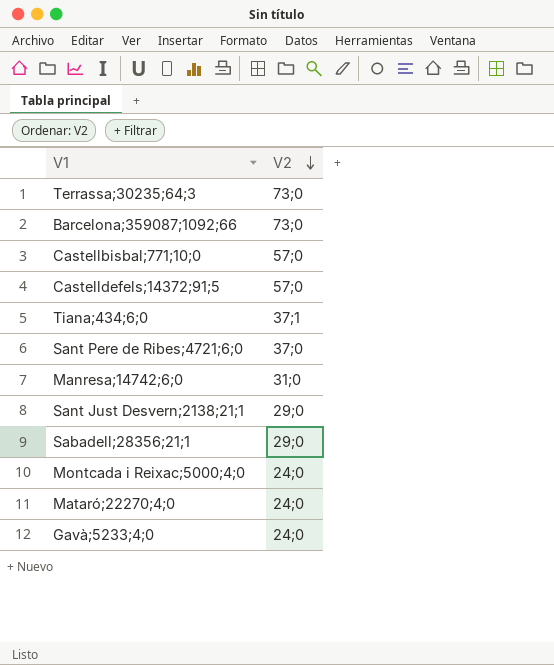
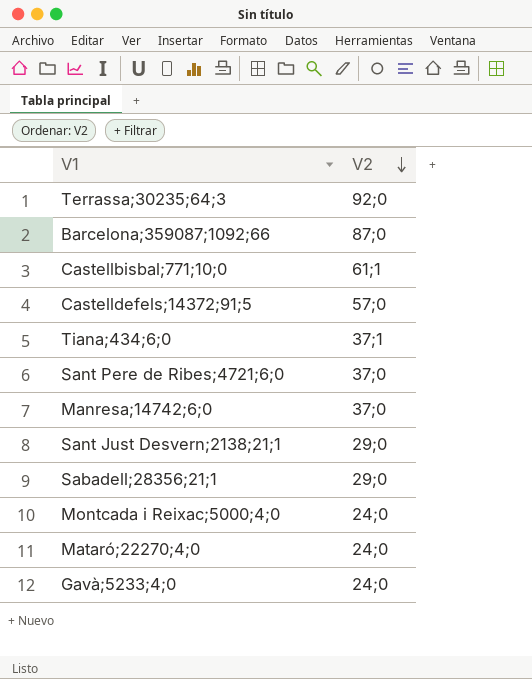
Terrassa;30235;64;3 | V2: 73;0 -> 92;0
Barcelona;359087;1092;66 | V2: 73;0 -> 87;0
Castellbisbal;771;10;0 | V2: 57;0 -> 61;1
Manresa;14742;6;0 | V2: 31;0 -> 37;0

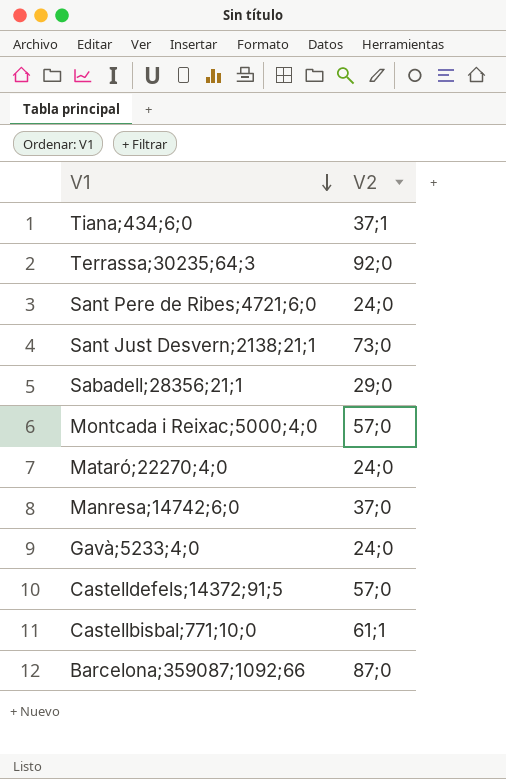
row order: V2 descending -> V1 descending
Sant Pere de Ribes;4721;6;0 | V2: 37;0 -> 24;0
Sant Just Desvern;2138;21;1 | V2: 29;0 -> 73;0
Montcada i Reixac;5000;4;0 | V2: 24;0 -> 57;0

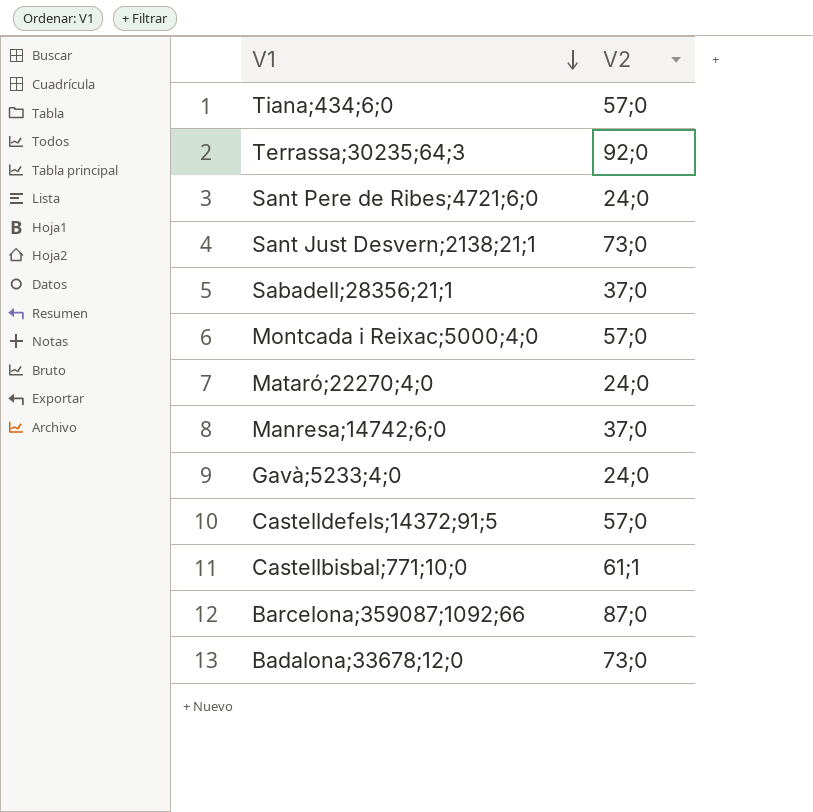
Tiana;434;6;0 | V2: 37;1 -> 57;0
Sabadell;28356;21;1 | V2: 29;0 -> 37;0
row Badalona;33678;12;0: none -> 73;0

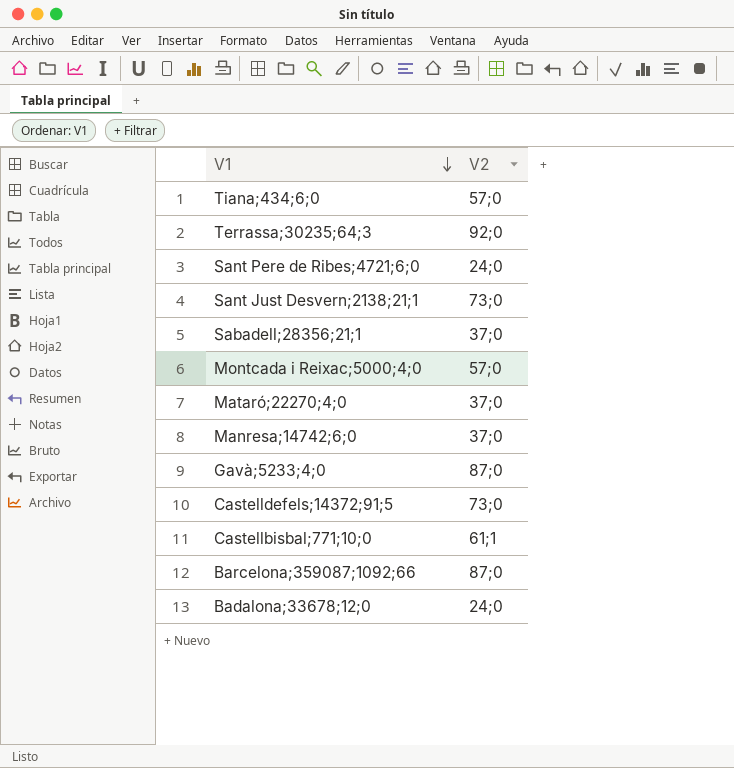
Mataró;22270;4;0 | V2: 24;0 -> 37;0
Gavà;5233;4;0 | V2: 24;0 -> 87;0
Castelldefels;14372;91;5 | V2: 57;0 -> 73;0
Badalona;33678;12;0 | V2: 73;0 -> 24;0

